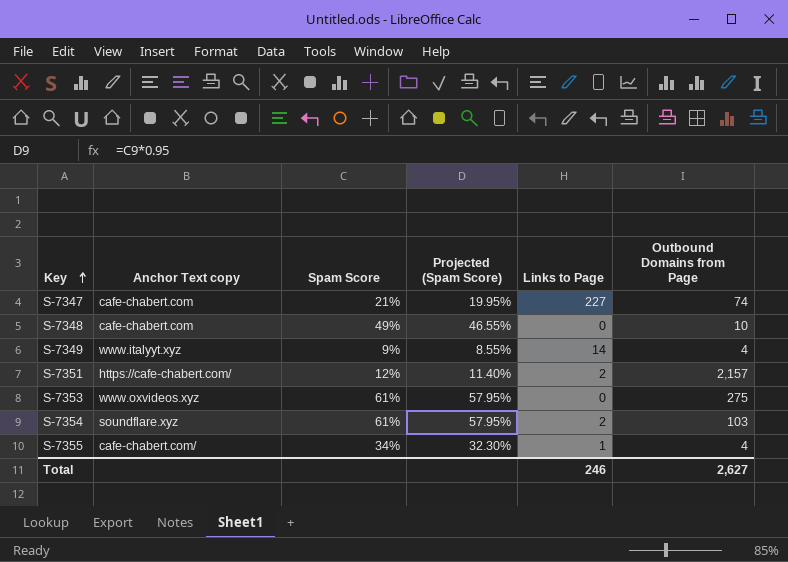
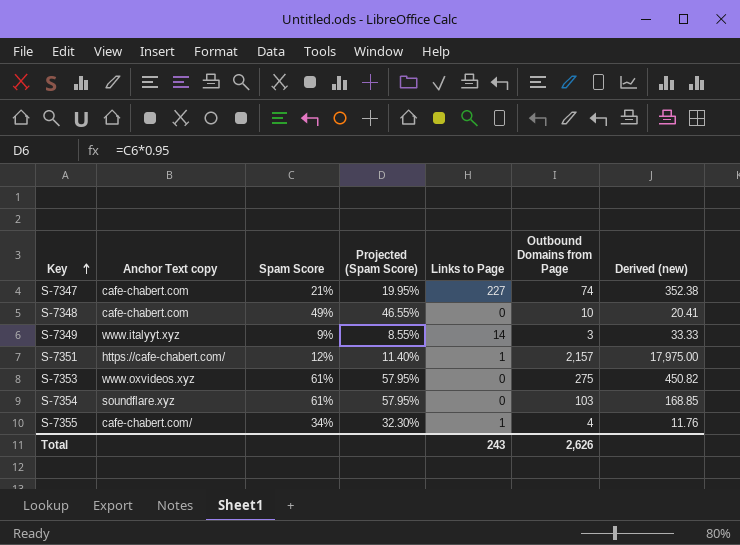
column Derived (new) | formula: none -> [Outbound Domains from Page] / [Spam Score]
S-7349 | Outbound Domains from Page: 4 -> 3
S-7351 | Links to Page: 2 -> 1
S-7354 | Links to Page: 2 -> 0
Total | Links to Page: 246 -> 243
Total | Outbound Domains from Page: 2,627 -> 2,626

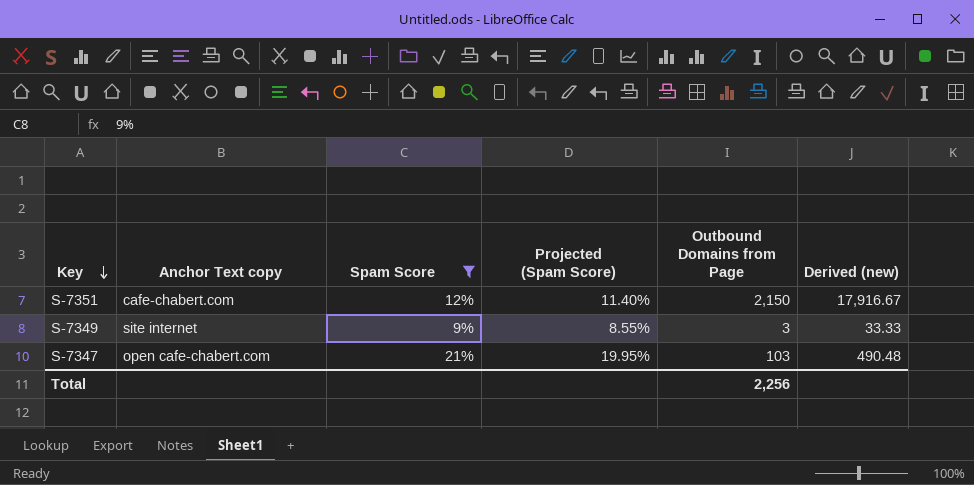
filter: none -> Spam Score <= 21%
row order: Key ascending -> Key descending
column Links to Page | position: 5 -> none
S-7351 | Anchor Text copy: https://cafe-chabert.com/ -> cafe-chabert.com
S-7351 | Outbound Domains from Page: 2,157 -> 2,150
S-7351 | Derived (new): 17,975.00 -> 17,916.67
S-7349 | Anchor Text copy: www.italyyt.xyz -> site internet
S-7347 | Anchor Text copy: cafe-chabert.com -> open cafe-chabert.com
S-7347 | Outbound Domains from Page: 74 -> 103
S-7347 | Derived (new): 352.38 -> 490.48
Total | Outbound Domains from Page: 2,626 -> 2,256

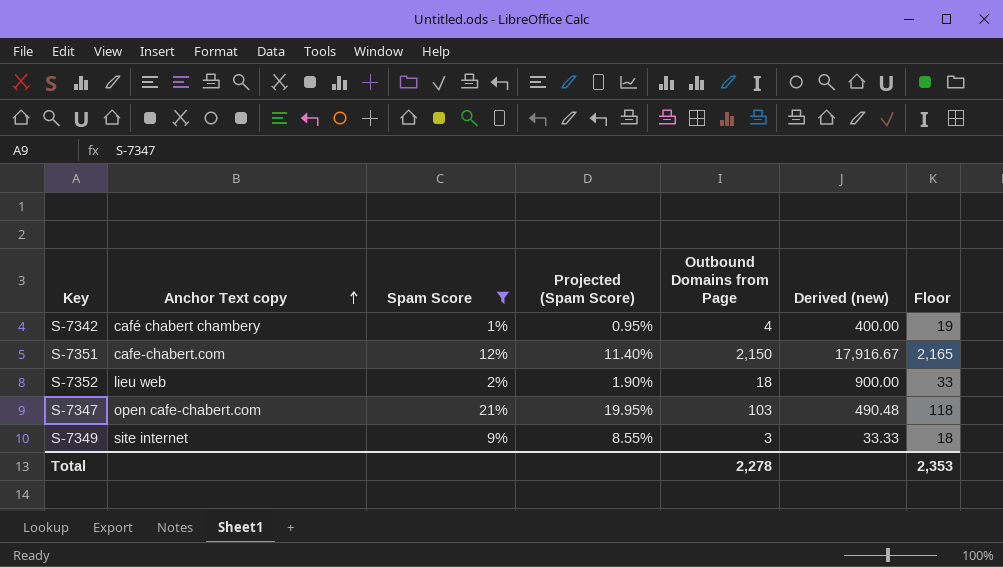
row order: Key descending -> Anchor Text copy ascending
column Floor | formula: none -> [Outbound Domains from Page] + 15
row S-7342: none -> café chabert chambery | 1% | 0.95% | 4 | 400.00 | 19
row S-7352: none -> lieu web | 2% | 1.90% | 18 | 900.00 | 33
Total | Outbound Domains from Page: 2,256 -> 2,278

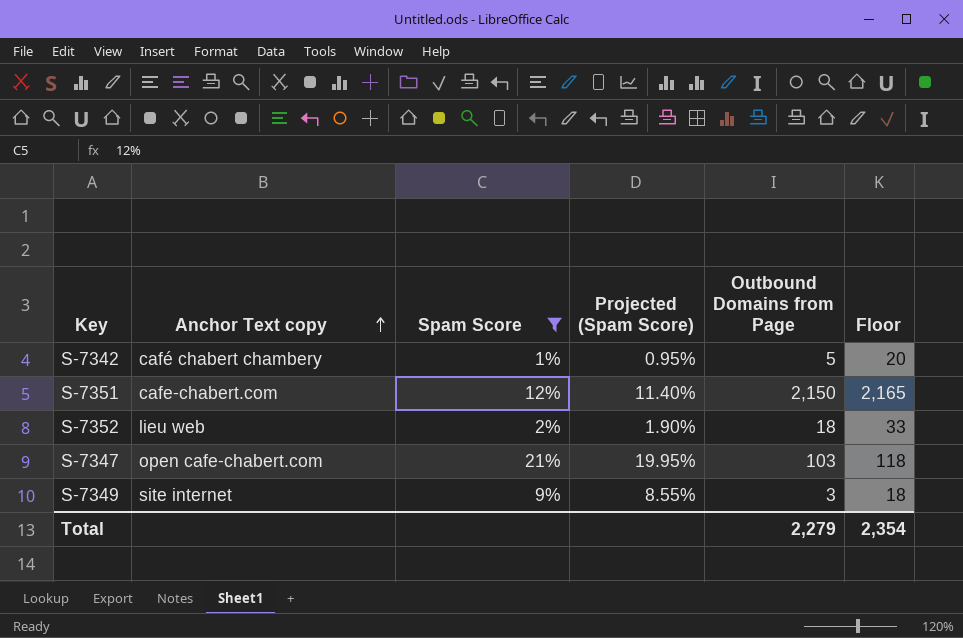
column Derived (new) | formula: [Outbound Domains from Page] / [Spam Score] -> none
S-7342 | Outbound Domains from Page: 4 -> 5
S-7342 | Floor: 19 -> 20
Total | Outbound Domains from Page: 2,278 -> 2,279
Total | Floor: 2,353 -> 2,354

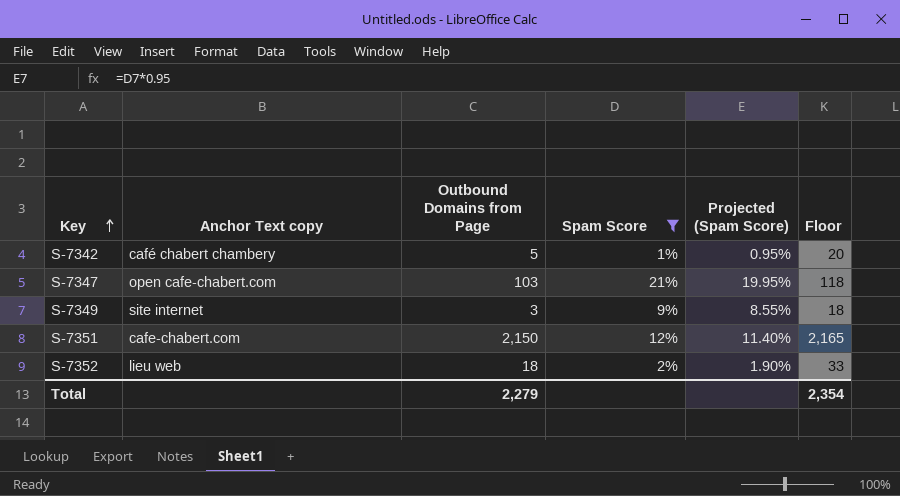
row order: Anchor Text copy ascending -> Key ascending
column Outbound Domains from Page | position: 5 -> 3

